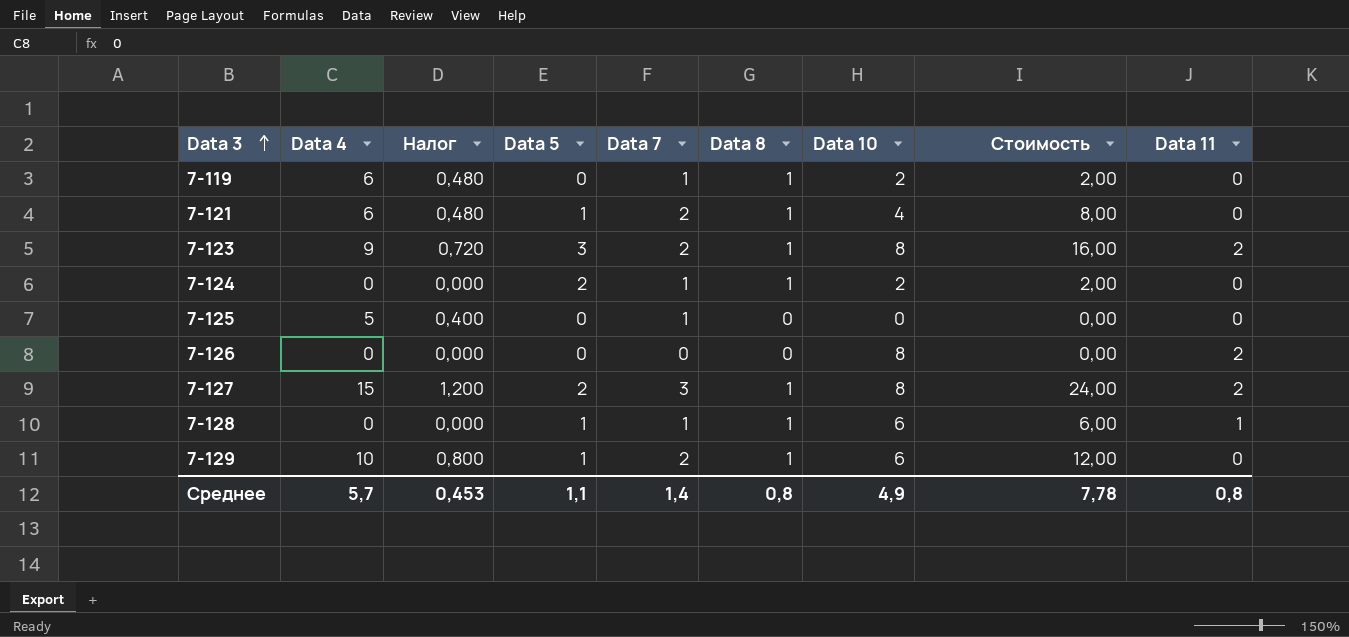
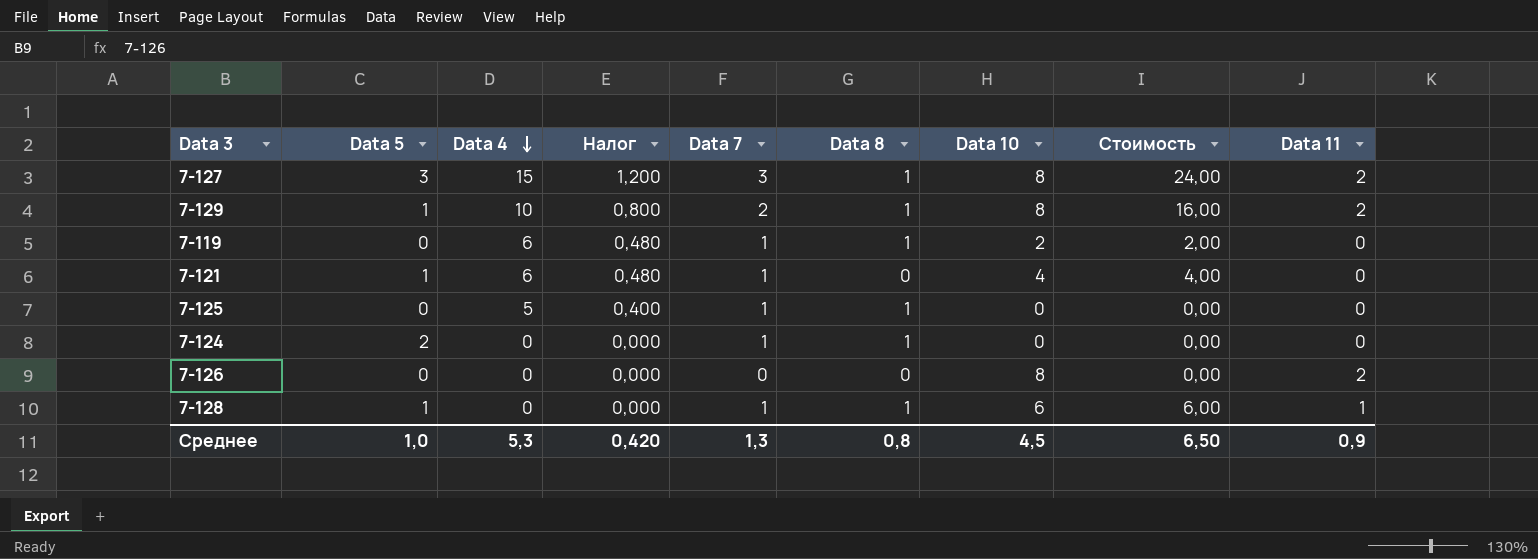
row order: Data 3 ascending -> Data 4 descending
column Data 5 | position: 4 -> 2
row 7-123: 9 | 0,720 | 3 | 2 | 1 | 8 | 16,00 | 2 -> none
7-127 | Data 5: 2 -> 3
7-129 | Data 10: 6 -> 8
7-129 | Стоимость: 12,00 -> 16,00
7-129 | Data 11: 0 -> 2
7-121 | Data 7: 2 -> 1
7-121 | Data 8: 1 -> 0
7-121 | Стоимость: 8,00 -> 4,00
7-125 | Data 8: 0 -> 1
7-124 | Data 10: 2 -> 0
7-124 | Стоимость: 2,00 -> 0,00
Среднее | Data 5: 1,1 -> 1,0
Среднее | Data 4: 5,7 -> 5,3
Среднее | Налог: 0,453 -> 0,420
Среднее | Data 7: 1,4 -> 1,3
Среднее | Data 10: 4,9 -> 4,5
Среднее | Стоимость: 7,78 -> 6,50
Среднее | Data 11: 0,8 -> 0,9

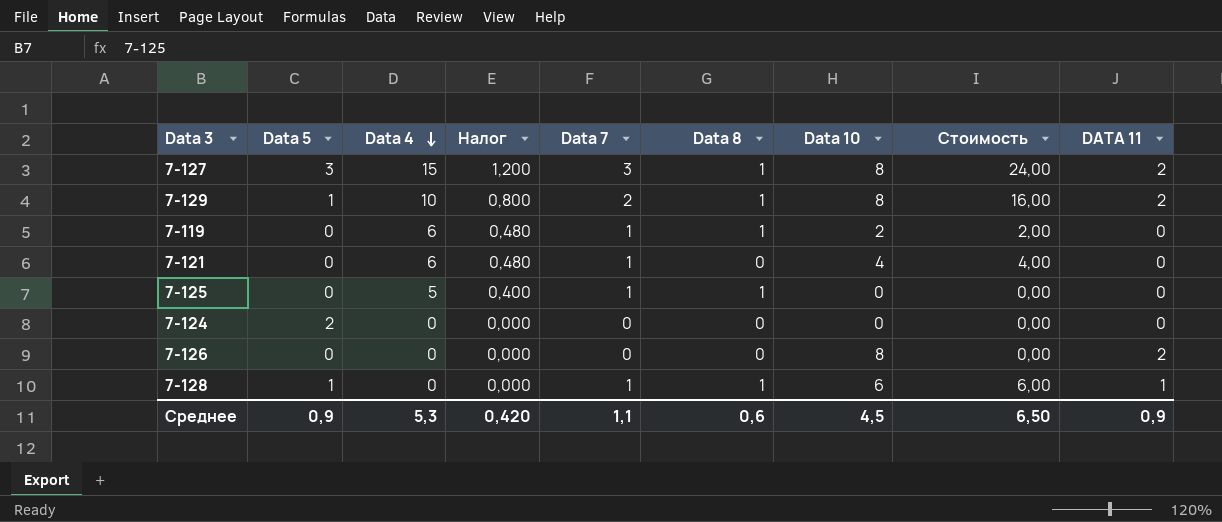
column name: Data 11 -> DATA 11
7-121 | Data 5: 1 -> 0
7-124 | Data 7: 1 -> 0
7-124 | Data 8: 1 -> 0
Среднее | Data 5: 1,0 -> 0,9
Среднее | Data 7: 1,3 -> 1,1
Среднее | Data 8: 0,8 -> 0,6

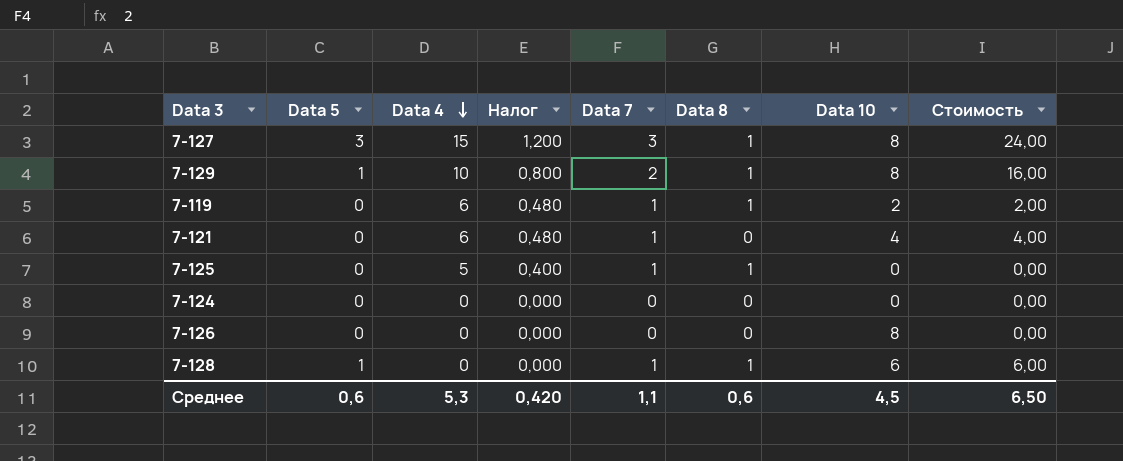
column DATA 11 | position: 9 -> none
7-124 | Data 5: 2 -> 0
Среднее | Data 5: 0,9 -> 0,6

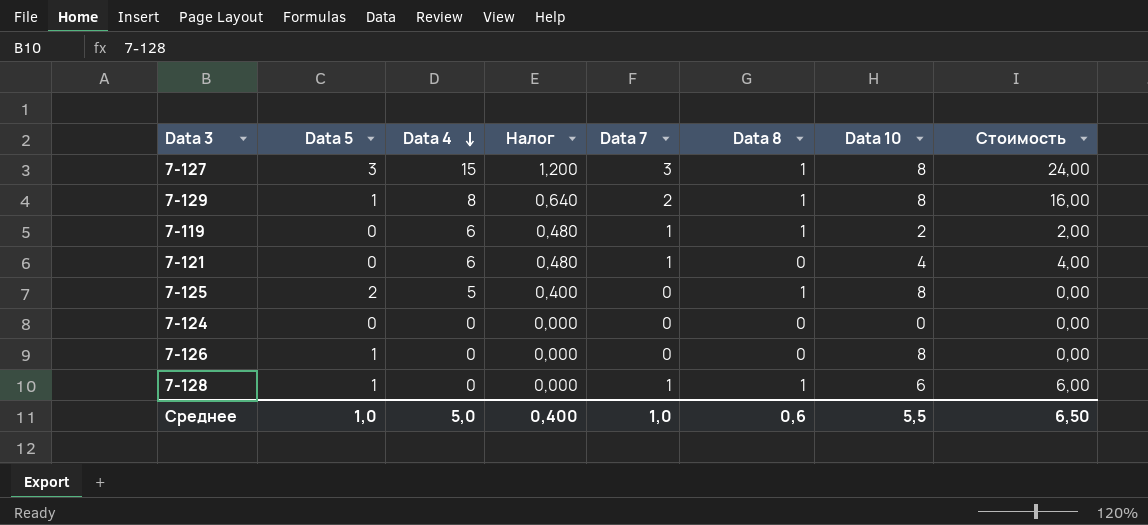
7-129 | Data 4: 10 -> 8
7-129 | Налог: 0,800 -> 0,640
7-125 | Data 5: 0 -> 2
7-125 | Data 7: 1 -> 0
7-125 | Data 10: 0 -> 8
7-126 | Data 5: 0 -> 1
Среднее | Data 5: 0,6 -> 1,0
Среднее | Data 4: 5,3 -> 5,0
Среднее | Налог: 0,420 -> 0,400
Среднее | Data 7: 1,1 -> 1,0
Среднее | Data 10: 4,5 -> 5,5

